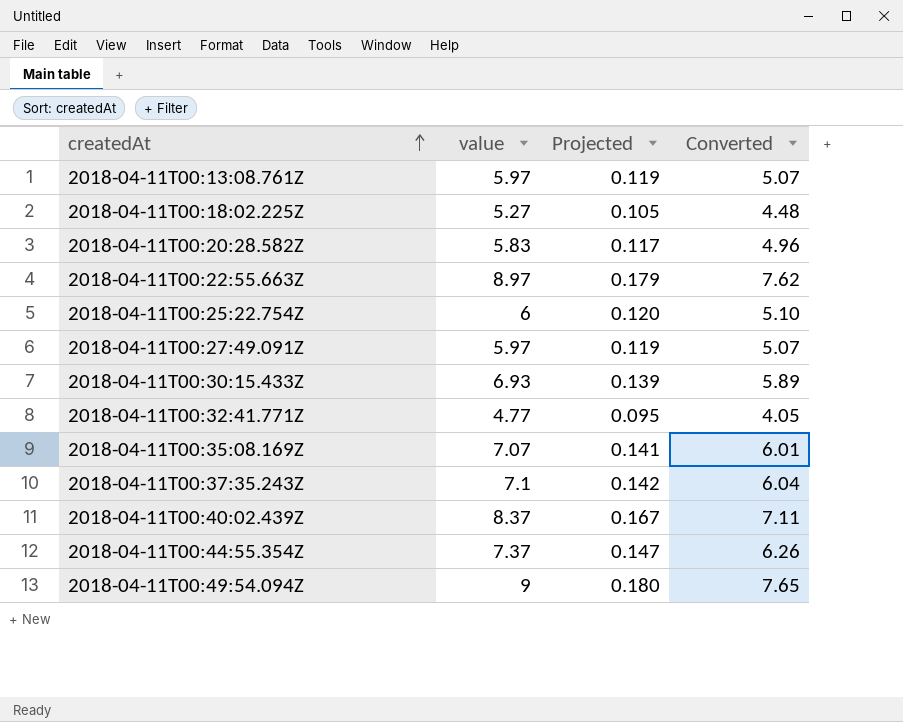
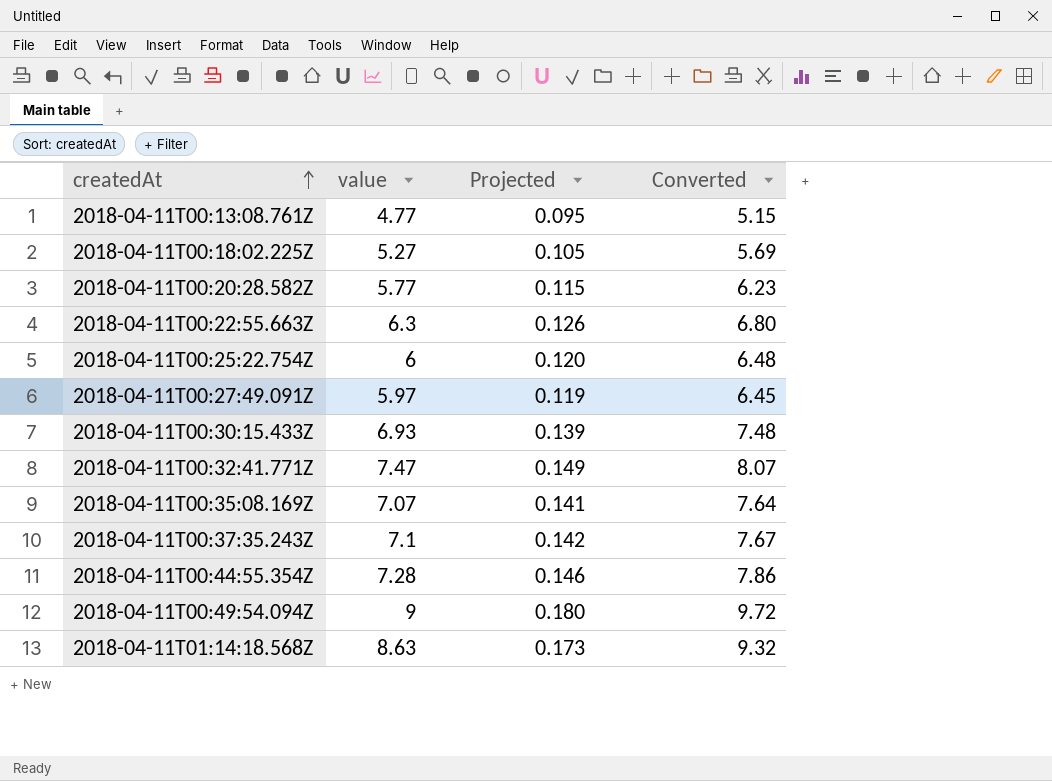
column Converted | formula: [value] * 0.85 -> [value] * 1.08
row 2018-04-11T00:40:02.439Z: 8.37 | 0.167 | 7.11 -> none
2018-04-11T00:13:08.761Z | value: 5.97 -> 4.77
2018-04-11T00:13:08.761Z | Projected: 0.119 -> 0.095
2018-04-11T00:20:28.582Z | value: 5.83 -> 5.77
2018-04-11T00:20:28.582Z | Projected: 0.117 -> 0.115
2018-04-11T00:22:55.663Z | value: 8.97 -> 6.3
2018-04-11T00:22:55.663Z | Projected: 0.179 -> 0.126
2018-04-11T00:32:41.771Z | value: 4.77 -> 7.47
2018-04-11T00:32:41.771Z | Projected: 0.095 -> 0.149
2018-04-11T00:44:55.354Z | value: 7.37 -> 7.28
2018-04-11T00:44:55.354Z | Projected: 0.147 -> 0.146
row 2018-04-11T01:14:18.568Z: none -> 8.63 | 0.173 | 9.32

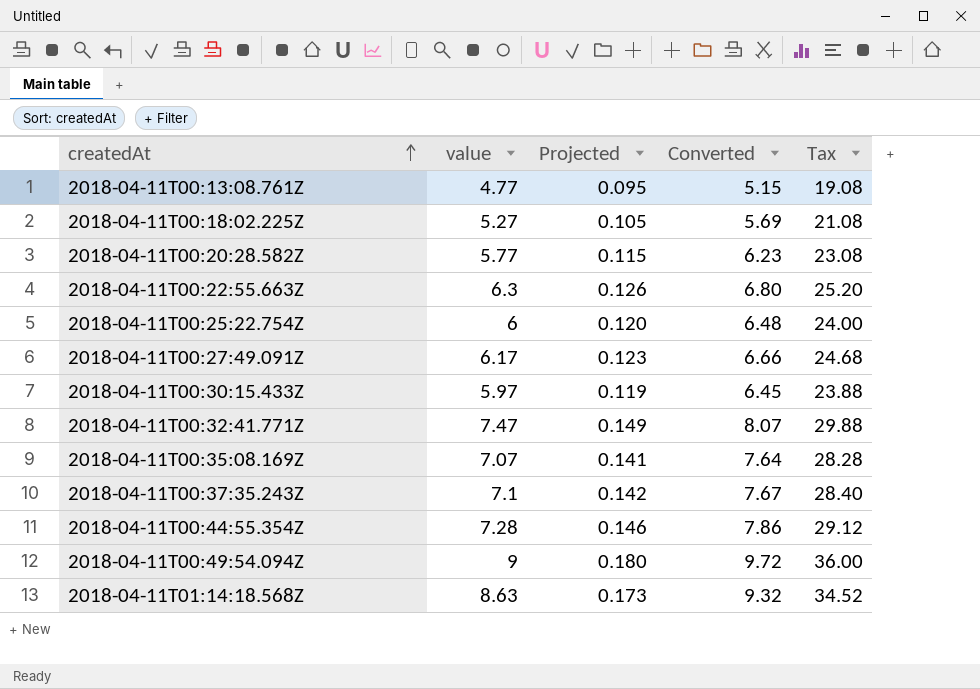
column Tax | formula: none -> [value] * 4
2018-04-11T00:27:49.091Z | value: 5.97 -> 6.17
2018-04-11T00:27:49.091Z | Projected: 0.119 -> 0.123
2018-04-11T00:27:49.091Z | Converted: 6.45 -> 6.66
2018-04-11T00:30:15.433Z | value: 6.93 -> 5.97
2018-04-11T00:30:15.433Z | Projected: 0.139 -> 0.119
2018-04-11T00:30:15.433Z | Converted: 7.48 -> 6.45

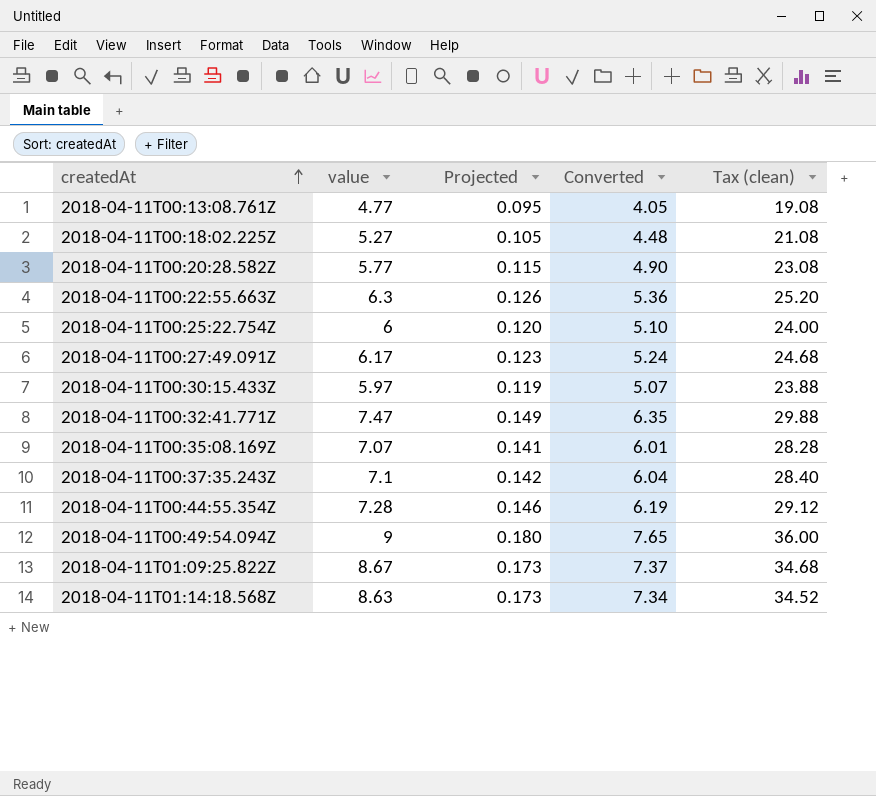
column Converted | formula: [value] * 1.08 -> [value] * 0.85
column name: Tax -> Tax (clean)
row 2018-04-11T01:09:25.822Z: none -> 8.67 | 0.173 | 7.37 | 34.68

